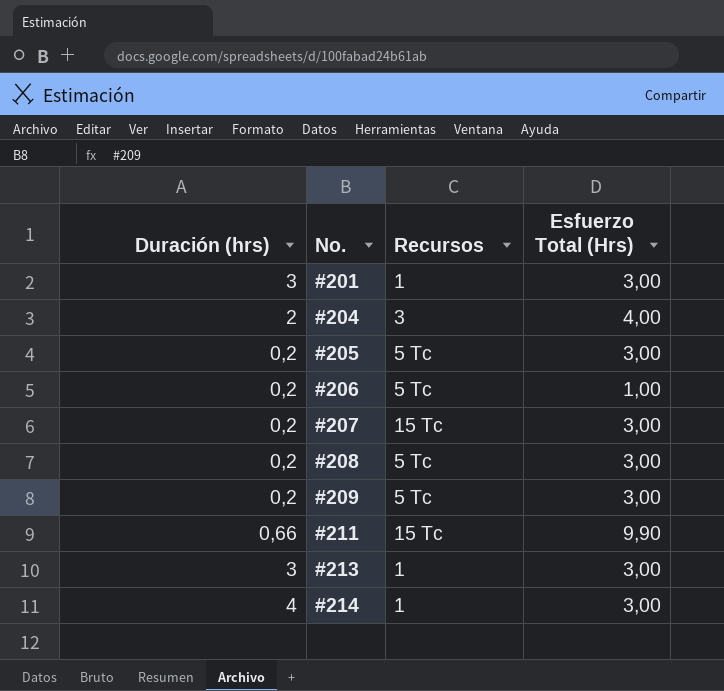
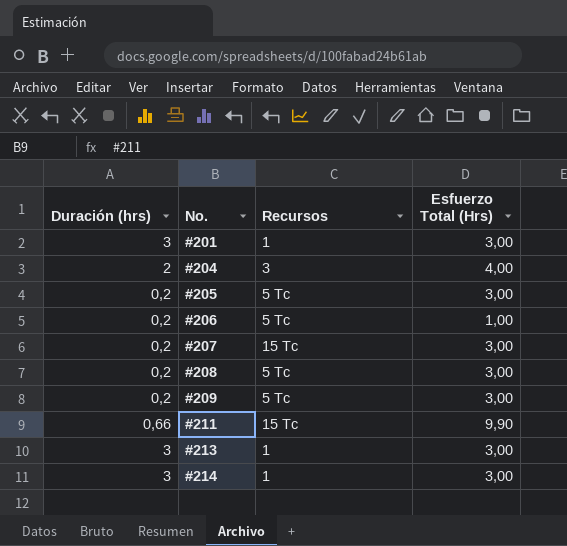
#214 | Duración (hrs): 4 -> 3

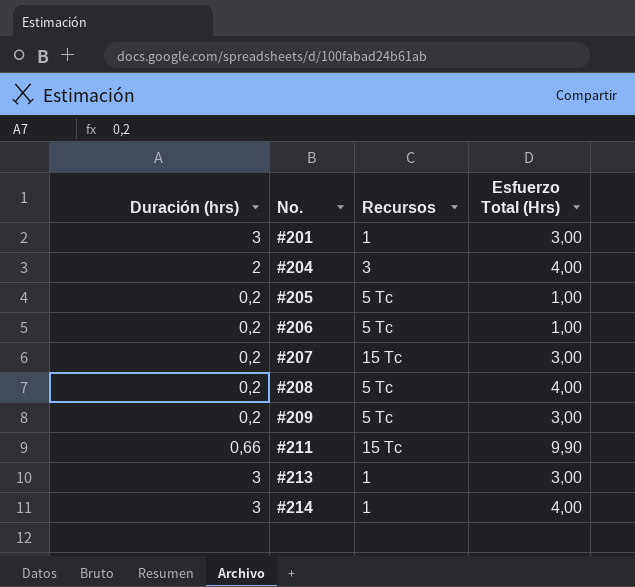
#205 | Esfuerzo Total (Hrs): 3,00 -> 1,00
#208 | Esfuerzo Total (Hrs): 3,00 -> 4,00
#214 | Esfuerzo Total (Hrs): 3,00 -> 4,00

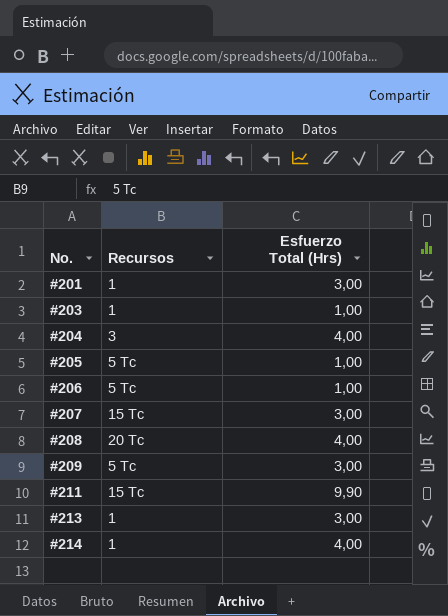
column Duración (hrs) | position: 1 -> none
row #203: none -> 1 | 1,00
#208 | Recursos: 5 Tc -> 20 Tc

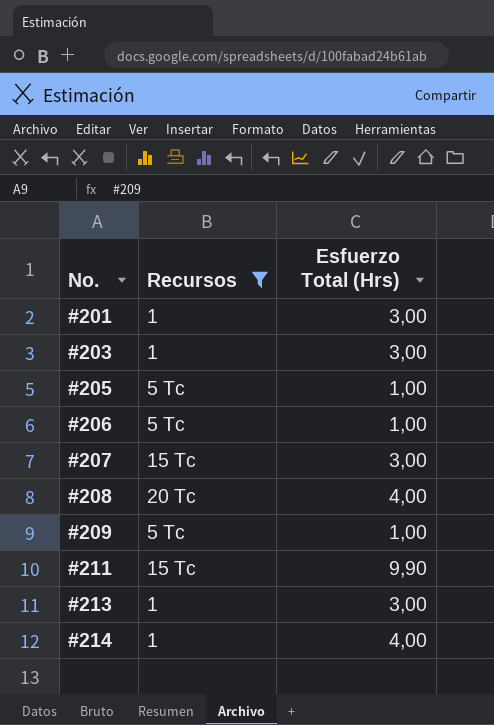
filter: none -> Recursos != 3
#203 | Esfuerzo Total (Hrs): 1,00 -> 3,00
#209 | Esfuerzo Total (Hrs): 3,00 -> 1,00

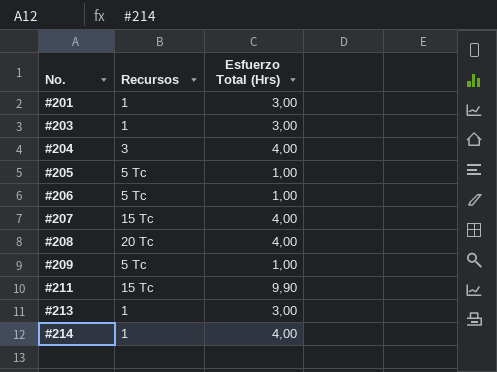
filter: Recursos != 3 -> none
#207 | Esfuerzo Total (Hrs): 3,00 -> 4,00

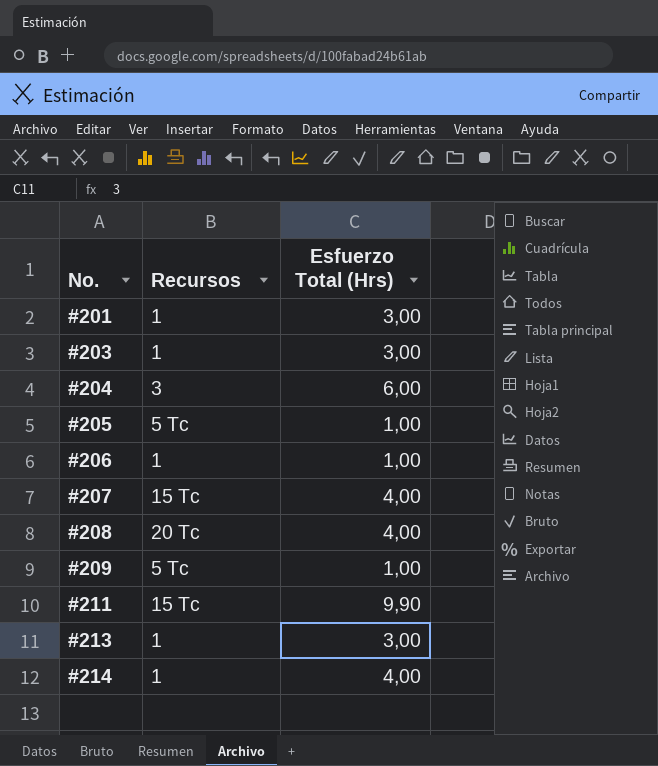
#204 | Esfuerzo Total (Hrs): 4,00 -> 6,00
#206 | Recursos: 5 Tc -> 1

